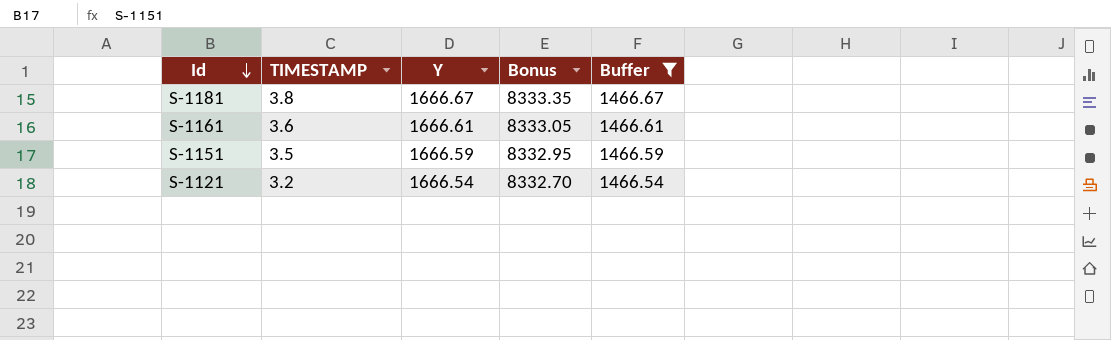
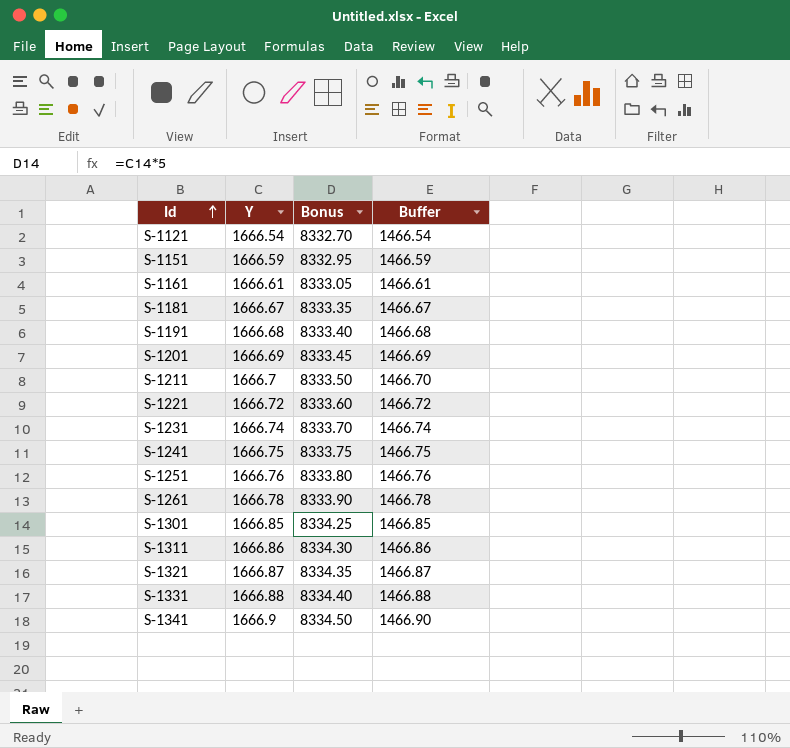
filter: Buffer <= 1466.67 -> none
row order: Id descending -> Id ascending
column TIMESTAMP | position: 2 -> none

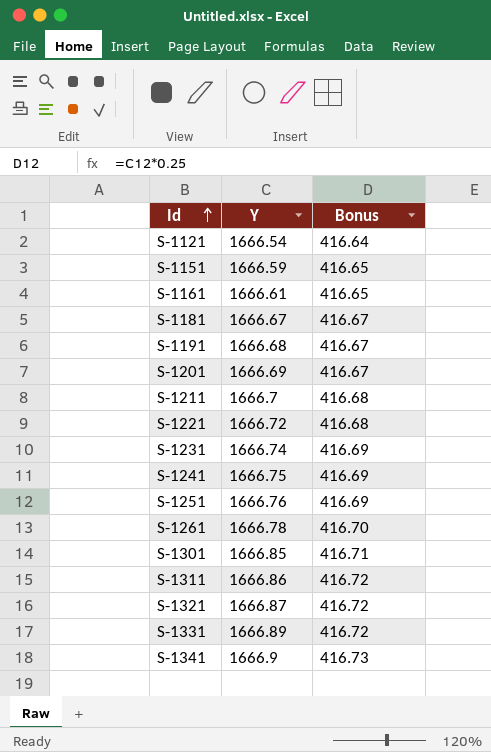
column Buffer | formula: [Y] - 200 -> none
column Bonus | formula: [Y] * 5 -> [Y] * 0.25
S-1331 | Y: 1666.88 -> 1666.89

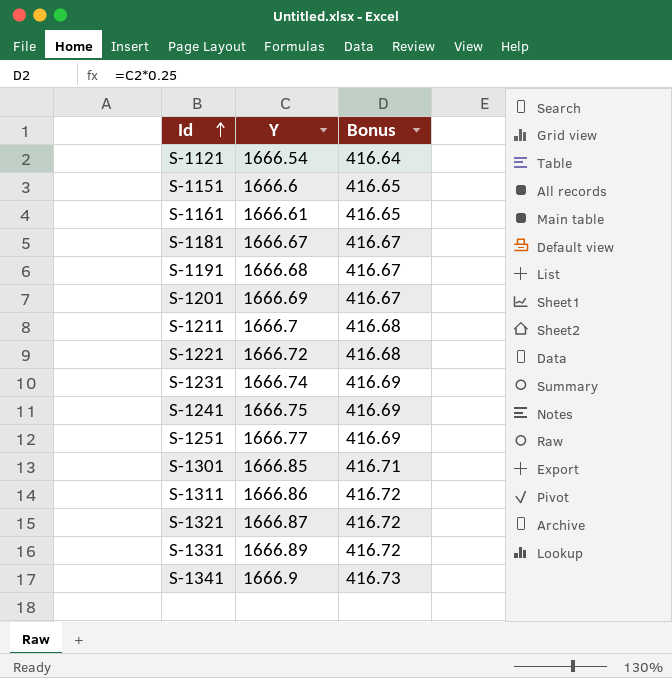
row S-1261: 1666.78 | 416.70 -> none
S-1151 | Y: 1666.59 -> 1666.6
S-1251 | Y: 1666.76 -> 1666.77

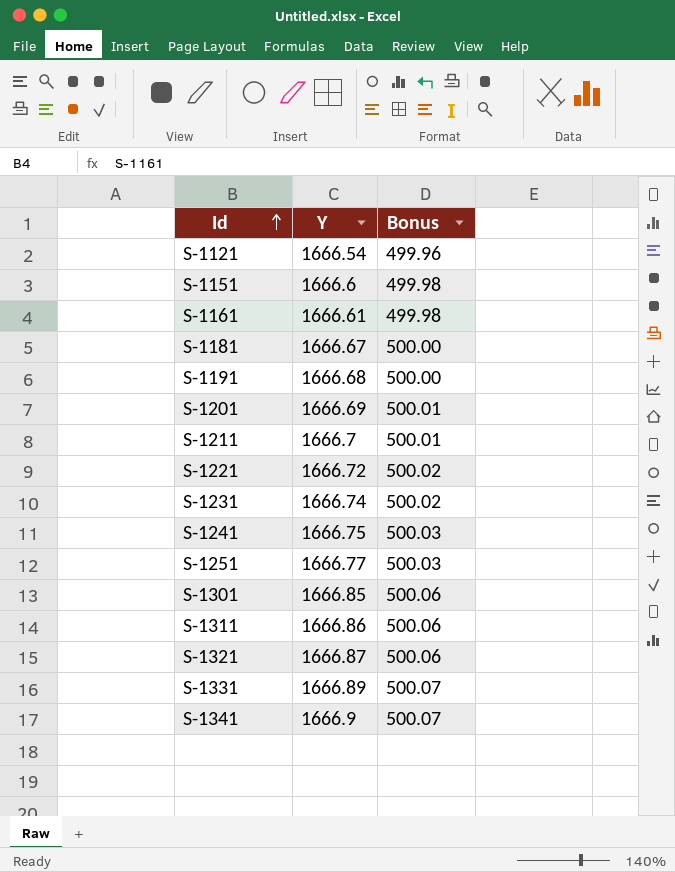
column Bonus | formula: [Y] * 0.25 -> [Y] * 0.3

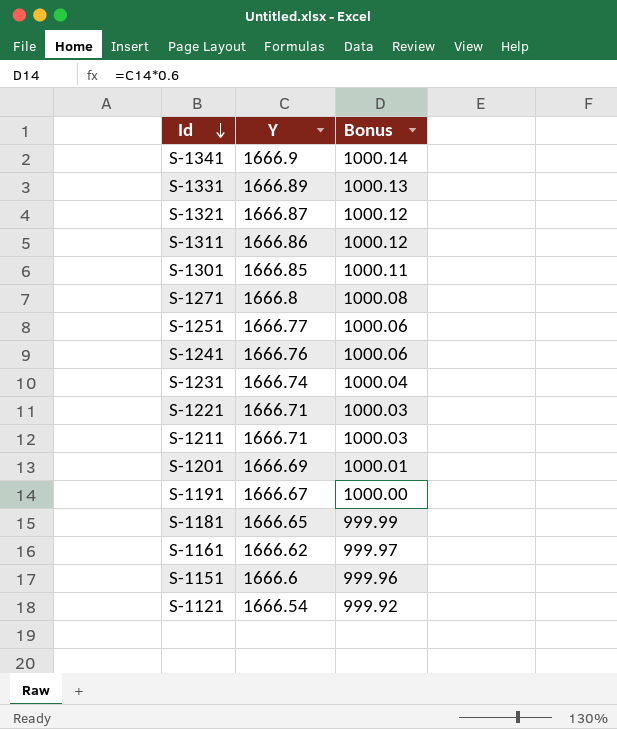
row order: Id ascending -> Id descending
column Bonus | formula: [Y] * 0.3 -> [Y] * 0.6
row S-1271: none -> 1666.8 | 1000.08
S-1241 | Y: 1666.75 -> 1666.76
S-1221 | Y: 1666.72 -> 1666.71
S-1211 | Y: 1666.7 -> 1666.71
S-1191 | Y: 1666.68 -> 1666.67
S-1181 | Y: 1666.67 -> 1666.65
S-1161 | Y: 1666.61 -> 1666.62

